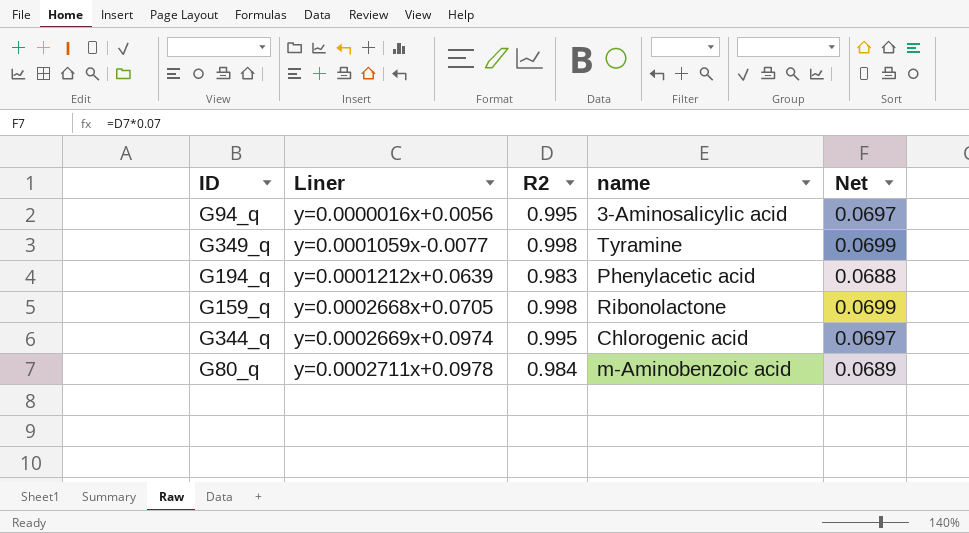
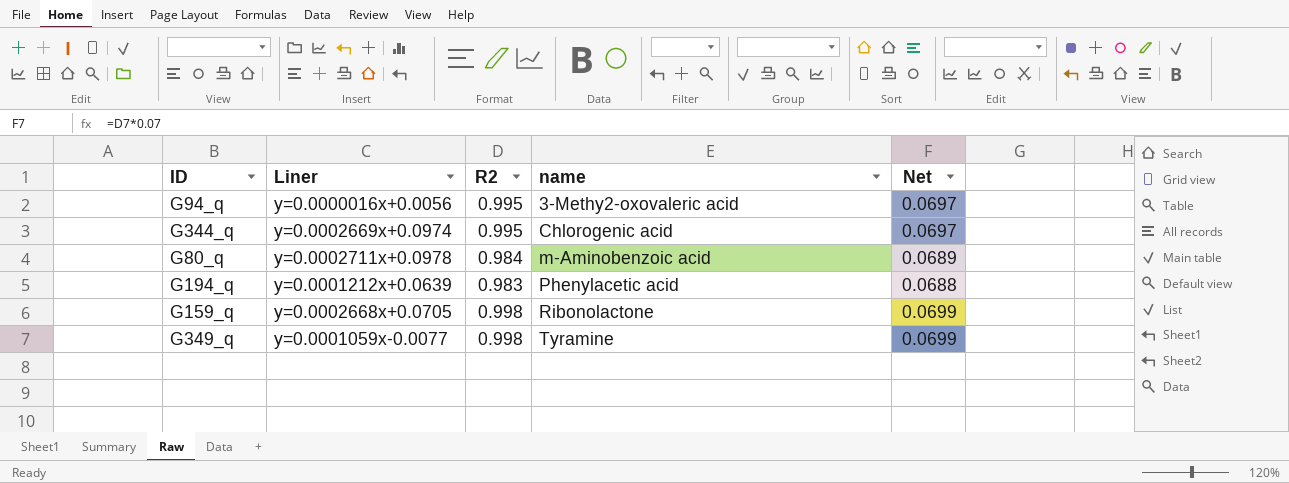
row order: Liner ascending -> name ascending
G94_q | name: 3-Aminosalicylic acid -> 3-Methy2-oxovaleric acid

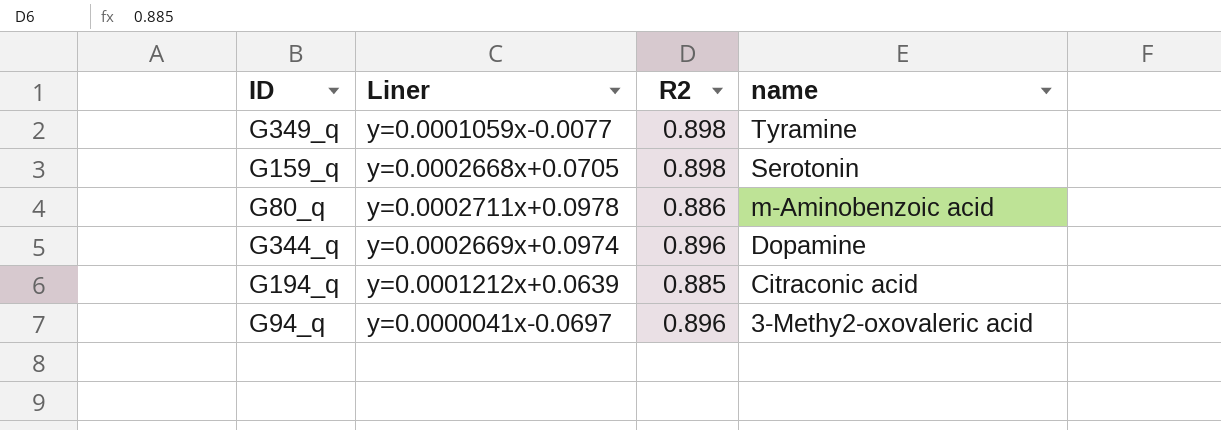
row order: name ascending -> name descending
column Net | formula: [R2] * 0.07 -> none
G349_q | R2: 0.998 -> 0.898
G159_q | R2: 0.998 -> 0.898
G159_q | name: Ribonolactone -> Serotonin
G80_q | R2: 0.984 -> 0.886
G344_q | R2: 0.995 -> 0.896
G344_q | name: Chlorogenic acid -> Dopamine
G194_q | R2: 0.983 -> 0.885
G194_q | name: Phenylacetic acid -> Citraconic acid
G94_q | Liner: y=0.0000016x+0.0056 -> y=0.0000041x-0.0697
G94_q | R2: 0.995 -> 0.896

